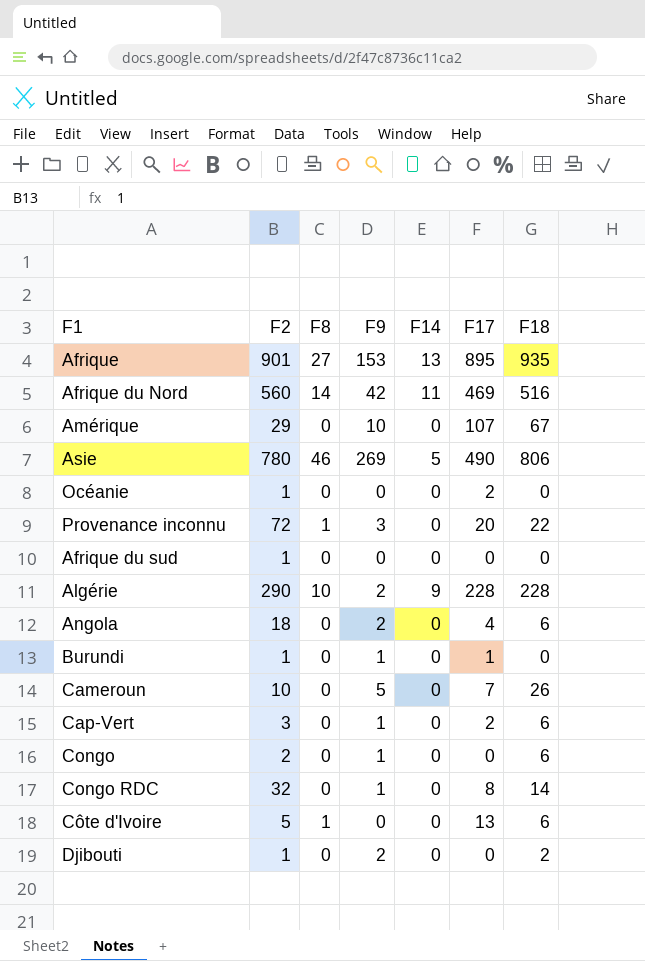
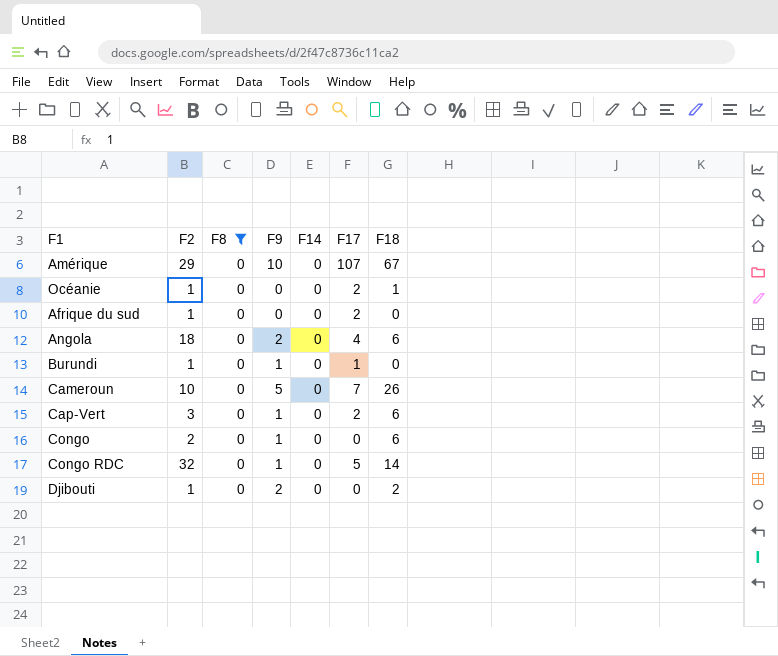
filter: none -> F8 = 0
Océanie | F18: 0 -> 1
Afrique du sud | F17: 0 -> 2
Congo RDC | F17: 8 -> 5

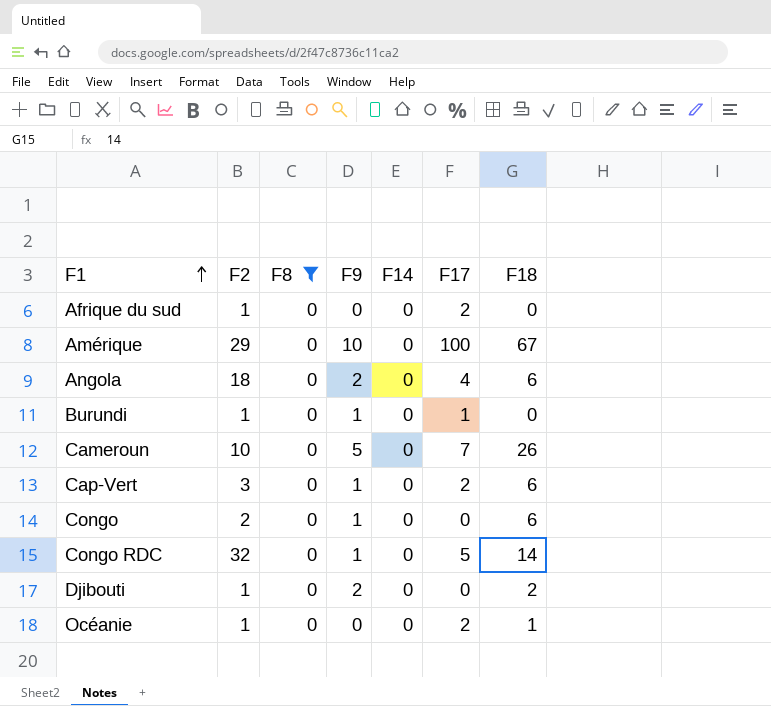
row order: none -> F1 ascending
Amérique | F17: 107 -> 100

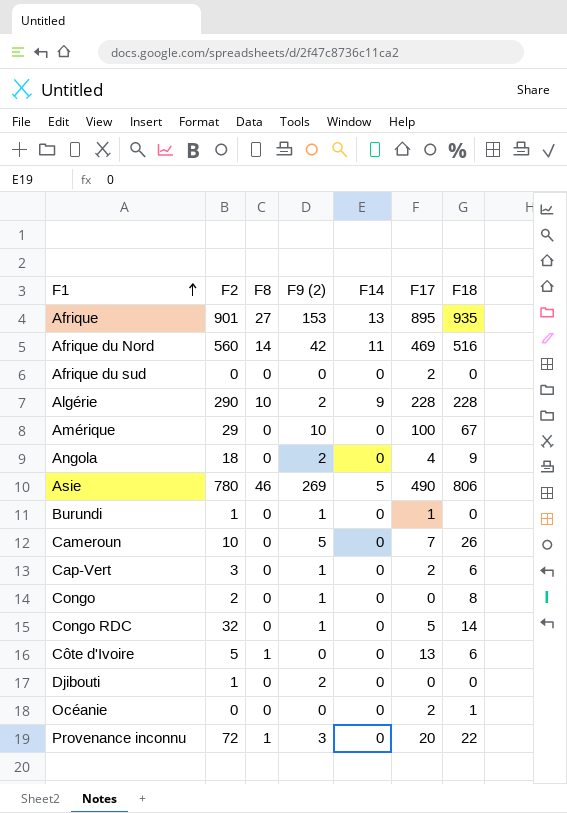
filter: F8 = 0 -> none
column name: F9 -> F9 (2)
Afrique du sud | F2: 1 -> 0
Angola | F18: 6 -> 9
Congo | F18: 6 -> 8
Djibouti | F18: 2 -> 0
Océanie | F2: 1 -> 0

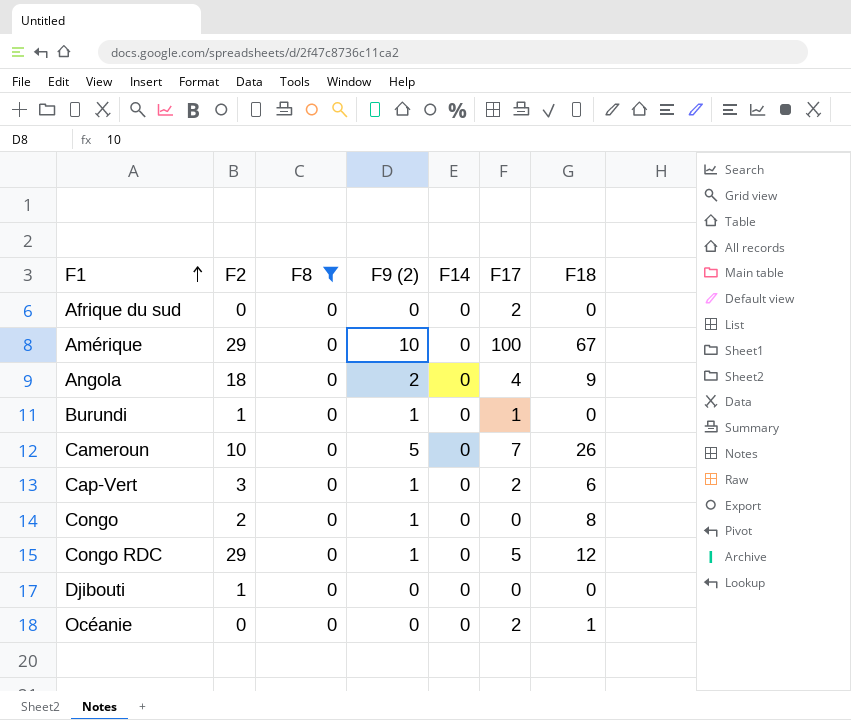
filter: none -> F8 = 0
Congo RDC | F2: 32 -> 29
Congo RDC | F18: 14 -> 12
Djibouti | F9 (2): 2 -> 0

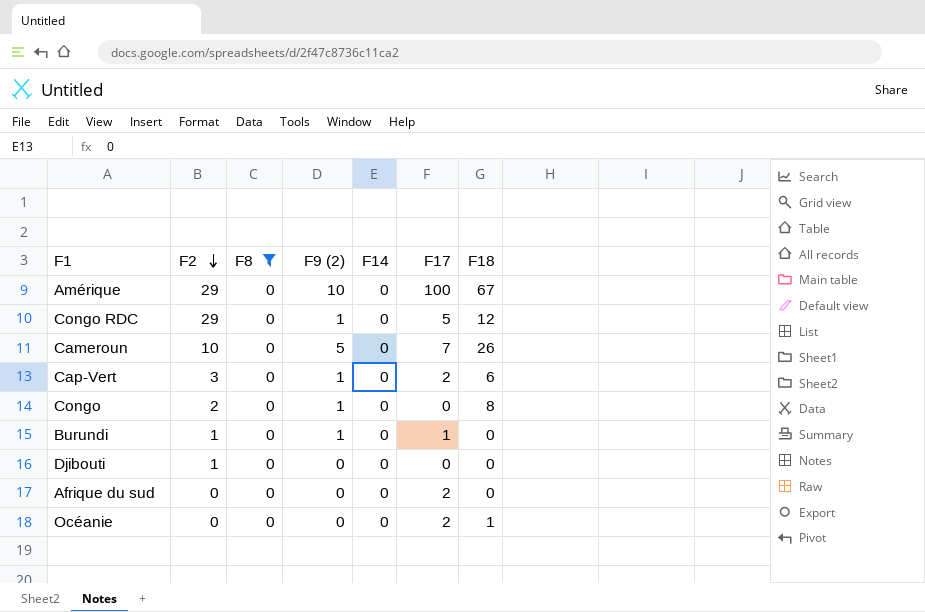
row order: F1 ascending -> F2 descending
row Angola: 18 | 0 | 2 | 0 | 4 | 9 -> none

